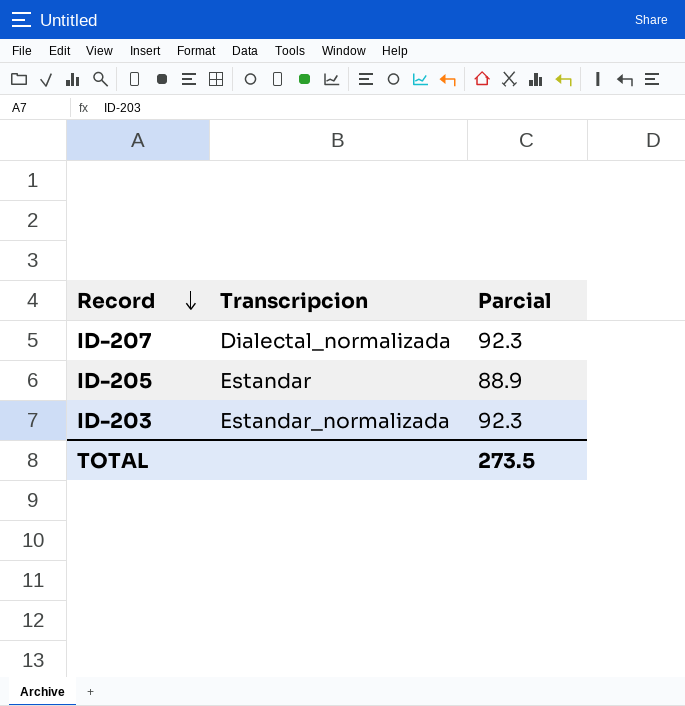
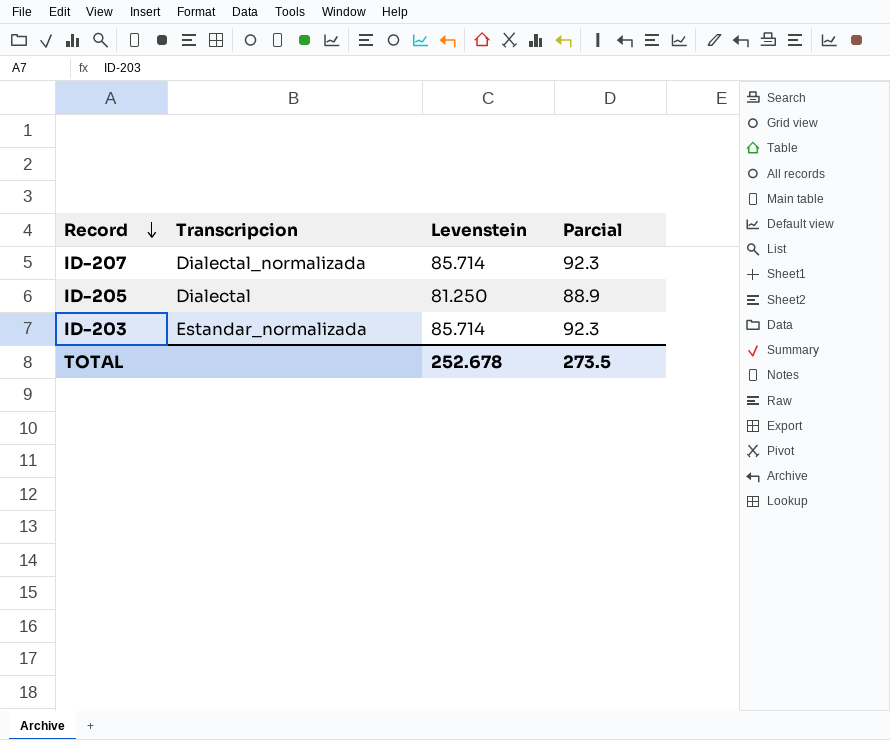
column Levenstein | position: none -> 3
ID-205 | Transcripcion: Estandar -> Dialectal

